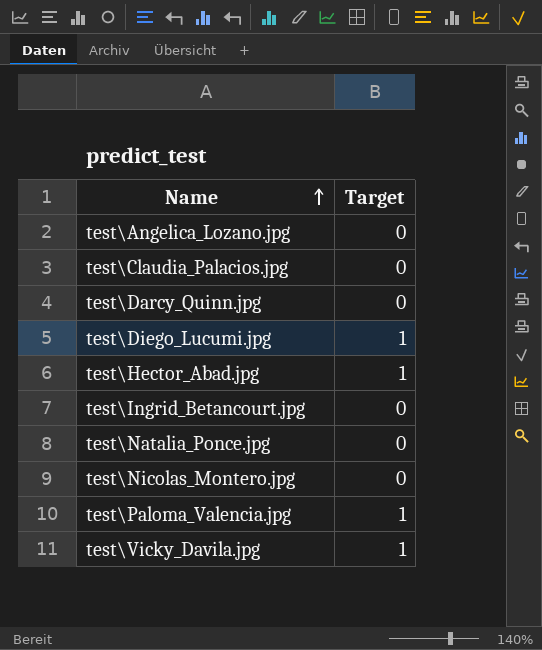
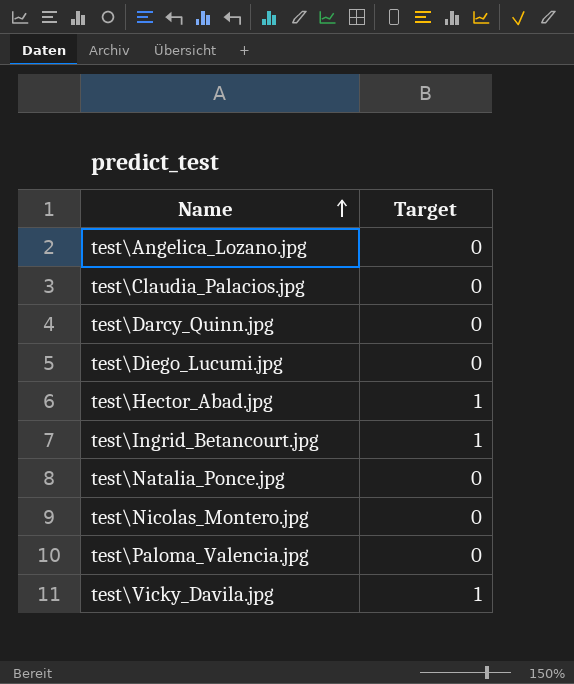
test\Diego_Lucumi.jpg | Target: 1 -> 0
test\Ingrid_Betancourt.jpg | Target: 0 -> 1
test\Paloma_Valencia.jpg | Target: 1 -> 0

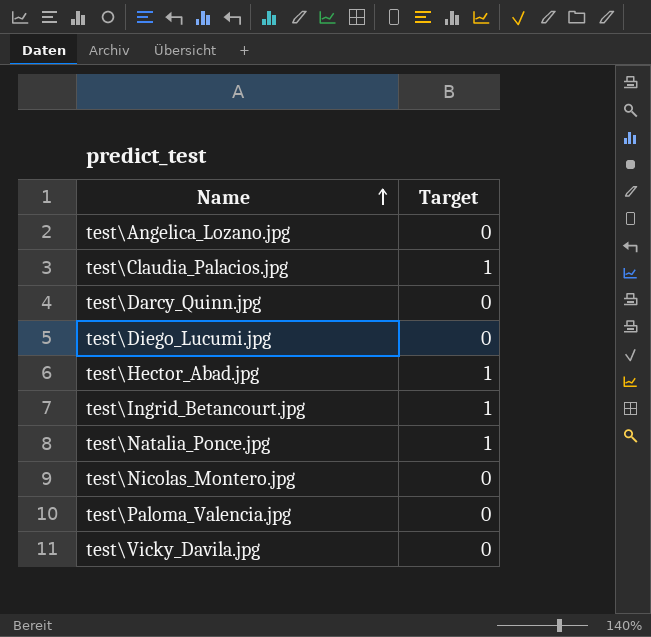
test\Claudia_Palacios.jpg | Target: 0 -> 1
test\Natalia_Ponce.jpg | Target: 0 -> 1
test\Vicky_Davila.jpg | Target: 1 -> 0

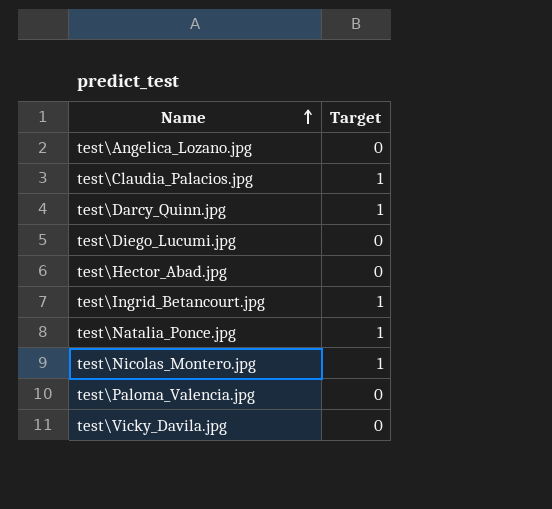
test\Darcy_Quinn.jpg | Target: 0 -> 1
test\Hector_Abad.jpg | Target: 1 -> 0
test\Nicolas_Montero.jpg | Target: 0 -> 1

